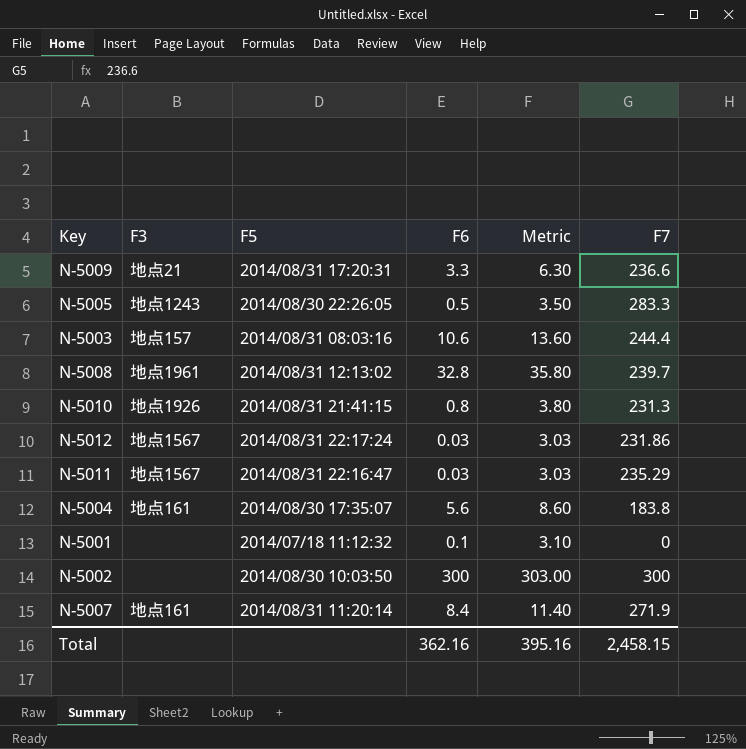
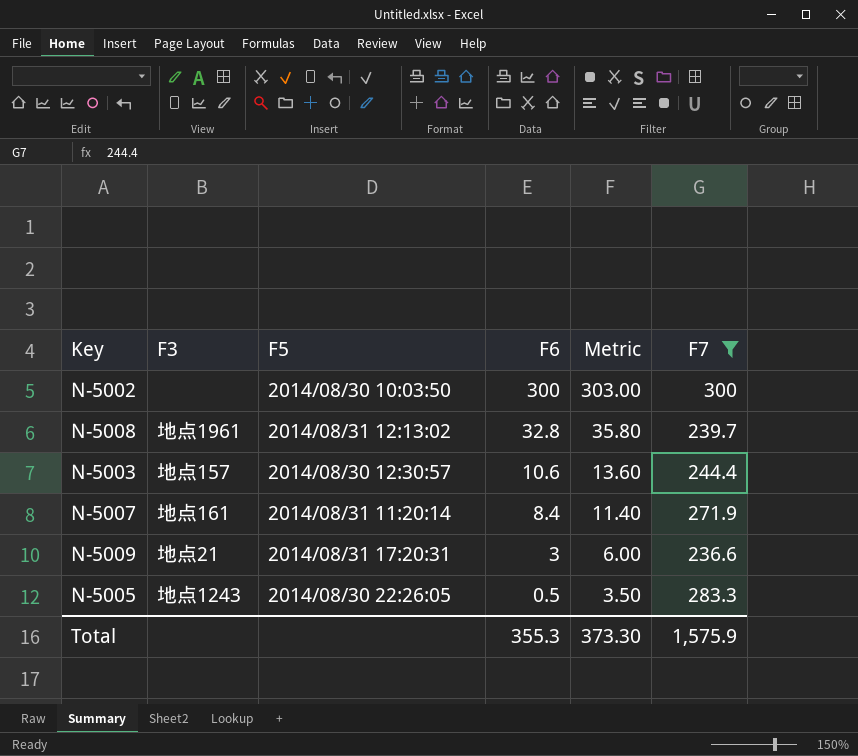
filter: none -> F7 >= 236.6
row order: none -> F6 descending
N-5003 | F5: 2014/08/31 08:03:16 -> 2014/08/30 12:30:57
N-5009 | F6: 3.3 -> 3
N-5009 | Metric: 6.30 -> 6.00
Total | F6: 362.16 -> 355.3
Total | Metric: 395.16 -> 373.30
Total | F7: 2,458.15 -> 1,575.9

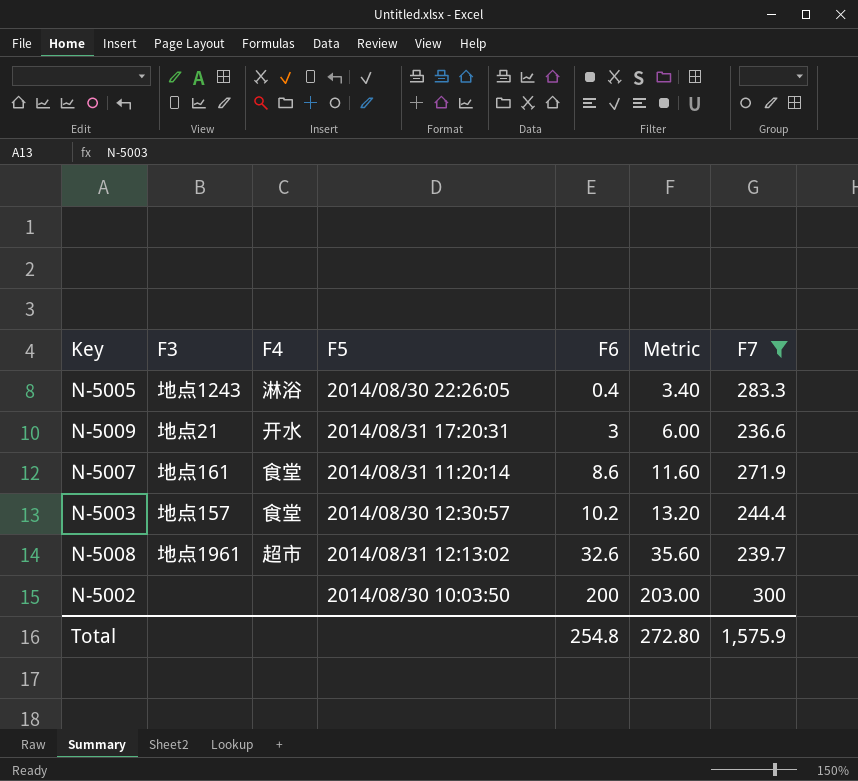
row order: F6 descending -> F6 ascending
column F4 | position: none -> 3
N-5005 | F6: 0.5 -> 0.4
N-5005 | Metric: 3.50 -> 3.40
N-5007 | F6: 8.4 -> 8.6
N-5007 | Metric: 11.40 -> 11.60
N-5003 | F6: 10.6 -> 10.2
N-5003 | Metric: 13.60 -> 13.20
N-5008 | F6: 32.8 -> 32.6
N-5008 | Metric: 35.80 -> 35.60
N-5002 | F6: 300 -> 200
N-5002 | Metric: 303.00 -> 203.00
Total | F6: 355.3 -> 254.8
Total | Metric: 373.30 -> 272.80

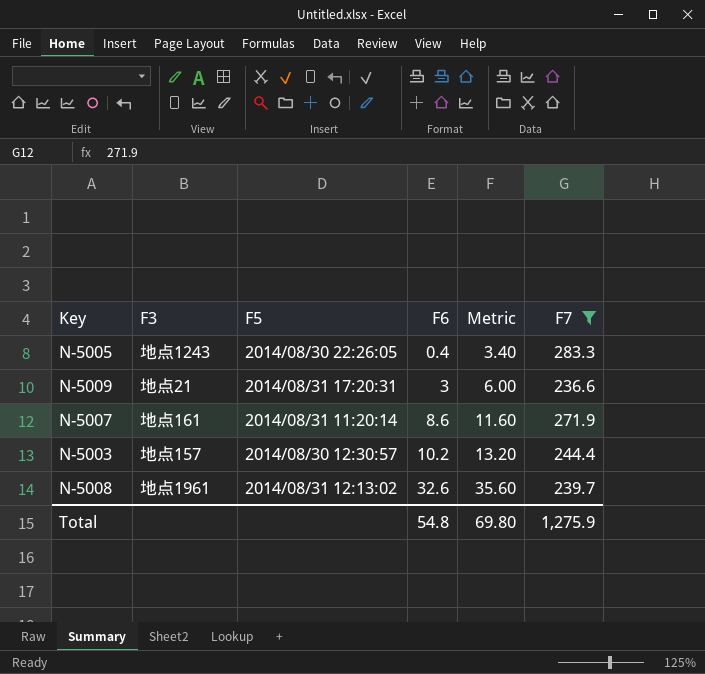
column F4 | position: 3 -> none
row N-5002: none | none | 2014/08/30 10:03:50 | 200 | 203.00 | 300 -> none
Total | F6: 254.8 -> 54.8
Total | Metric: 272.80 -> 69.80
Total | F7: 1,575.9 -> 1,275.9

